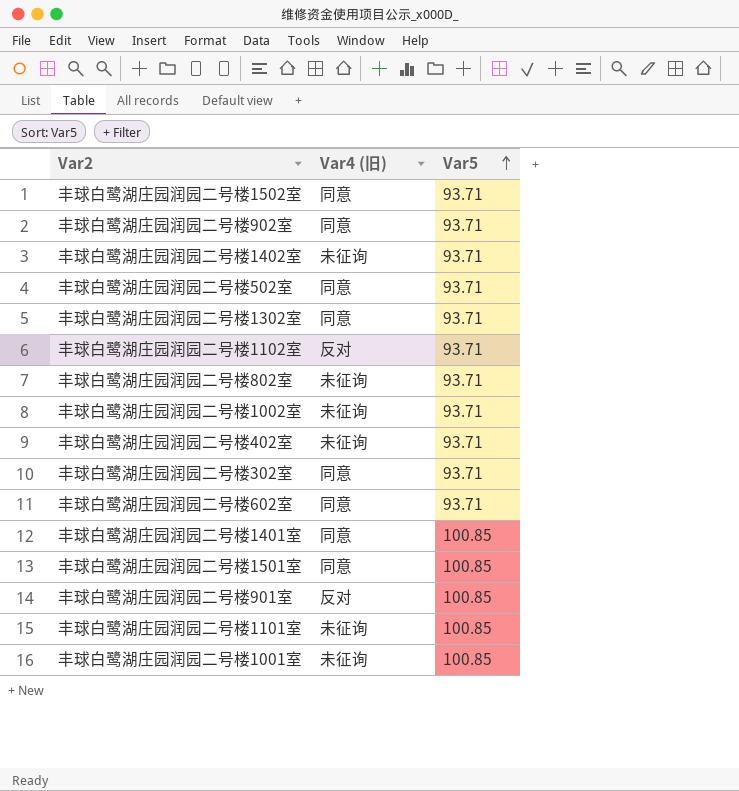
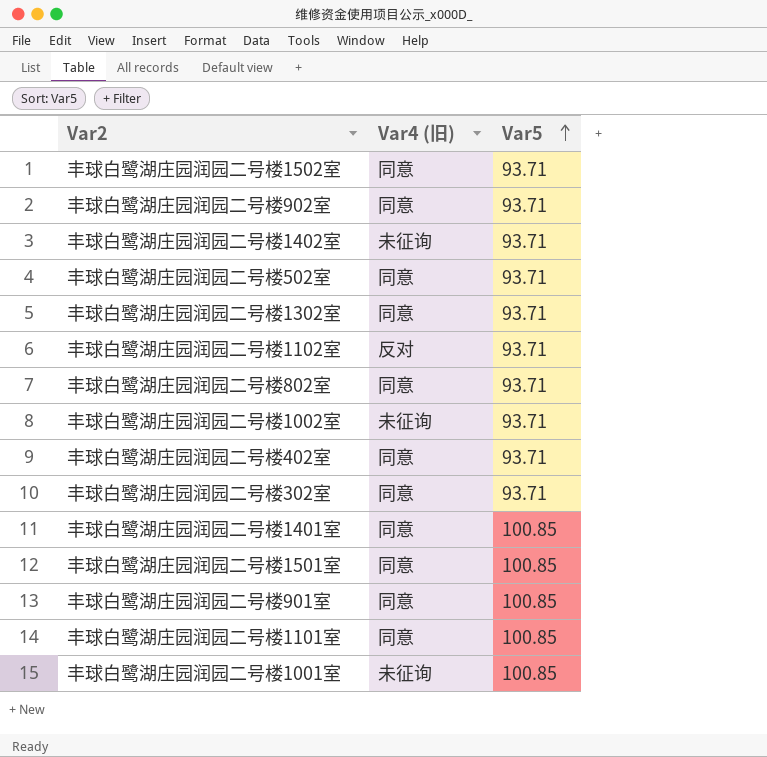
row 丰球白鹭湖庄园润园二号楼602室: 同意 | 93.71 -> none
丰球白鹭湖庄园润园二号楼802室 | Var4 (旧): 未征询 -> 同意
丰球白鹭湖庄园润园二号楼402室 | Var4 (旧): 未征询 -> 同意
丰球白鹭湖庄园润园二号楼901室 | Var4 (旧): 反对 -> 同意
丰球白鹭湖庄园润园二号楼1101室 | Var4 (旧): 未征询 -> 同意

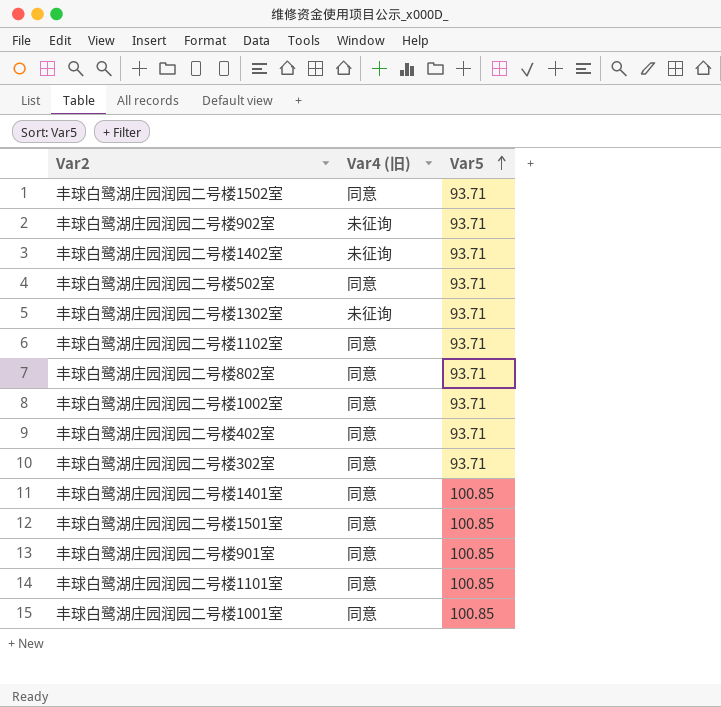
丰球白鹭湖庄园润园二号楼902室 | Var4 (旧): 同意 -> 未征询
丰球白鹭湖庄园润园二号楼1302室 | Var4 (旧): 同意 -> 未征询
丰球白鹭湖庄园润园二号楼1102室 | Var4 (旧): 反对 -> 同意
丰球白鹭湖庄园润园二号楼1002室 | Var4 (旧): 未征询 -> 同意
丰球白鹭湖庄园润园二号楼1001室 | Var4 (旧): 未征询 -> 同意

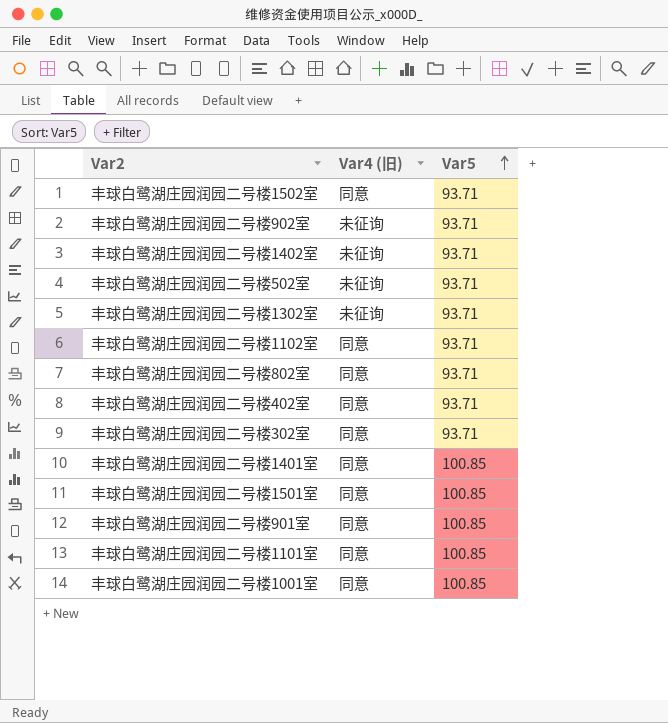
row 丰球白鹭湖庄园润园二号楼1002室: 同意 | 93.71 -> none
丰球白鹭湖庄园润园二号楼502室 | Var4 (旧): 同意 -> 未征询

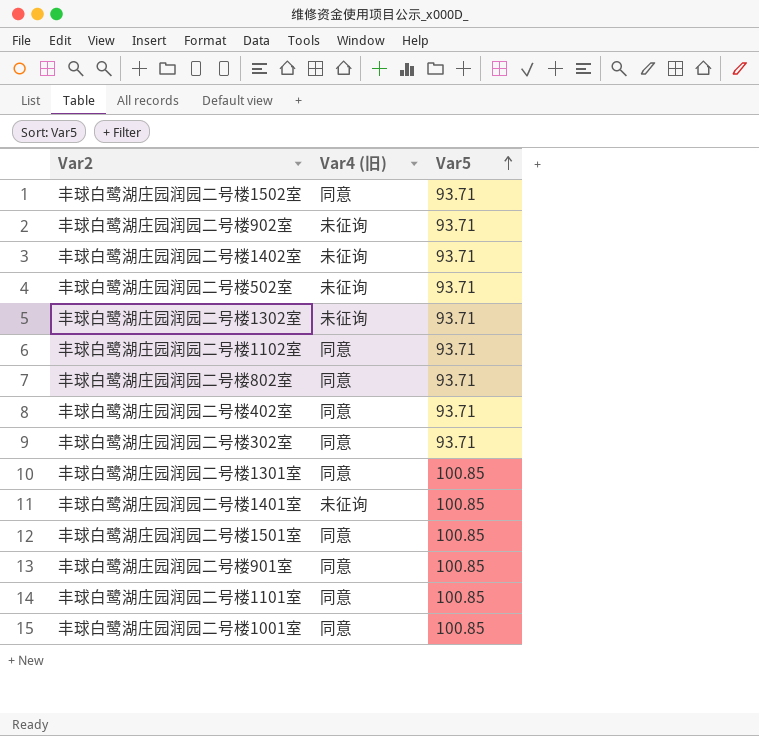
row 丰球白鹭湖庄园润园二号楼1301室: none -> 同意 | 100.85
丰球白鹭湖庄园润园二号楼1401室 | Var4 (旧): 同意 -> 未征询

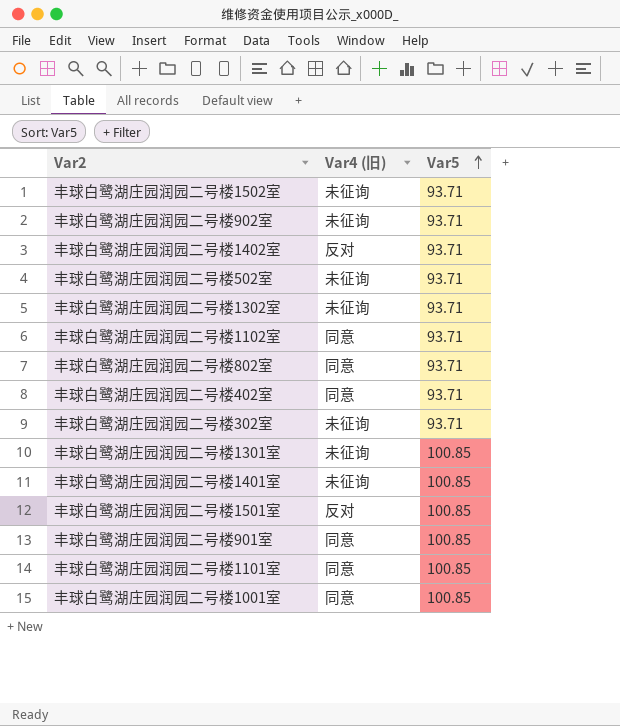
丰球白鹭湖庄园润园二号楼1502室 | Var4 (旧): 同意 -> 未征询
丰球白鹭湖庄园润园二号楼1402室 | Var4 (旧): 未征询 -> 反对
丰球白鹭湖庄园润园二号楼302室 | Var4 (旧): 同意 -> 未征询
丰球白鹭湖庄园润园二号楼1301室 | Var4 (旧): 同意 -> 未征询
丰球白鹭湖庄园润园二号楼1501室 | Var4 (旧): 同意 -> 反对

